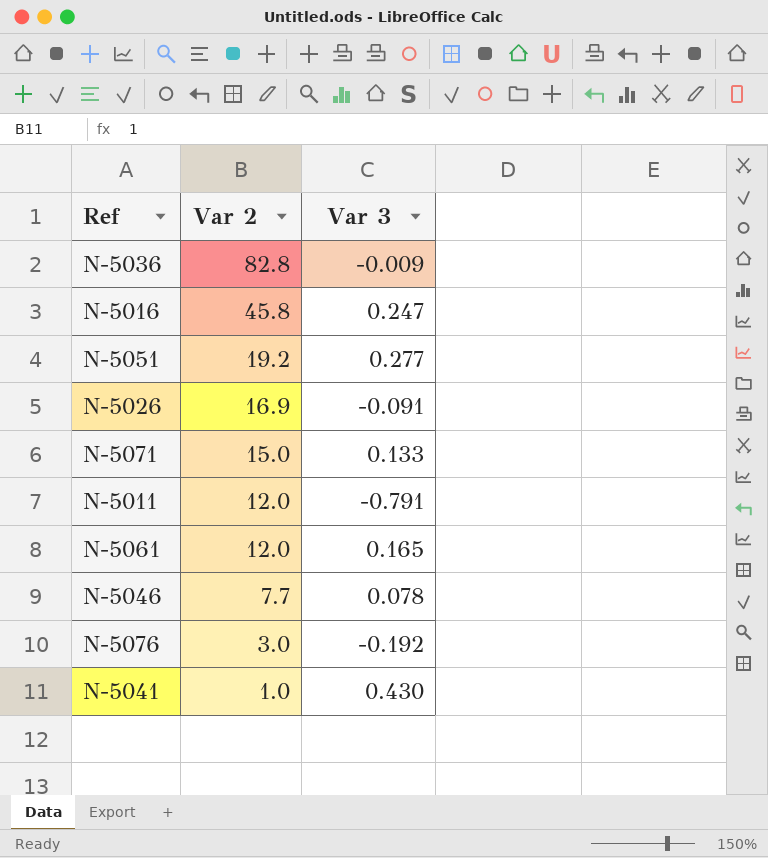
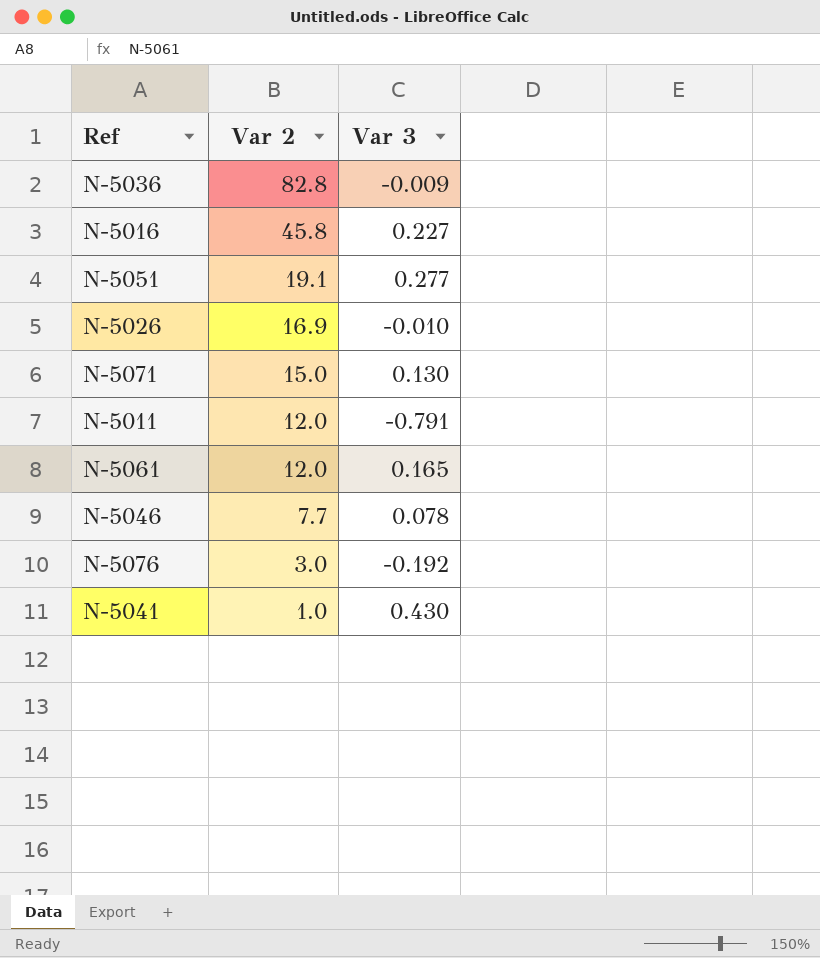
N-5016 | Var 3: 0.247 -> 0.227
N-5051 | Var 2: 19.2 -> 19.1
N-5026 | Var 3: -0.091 -> -0.010
N-5071 | Var 3: 0.133 -> 0.130

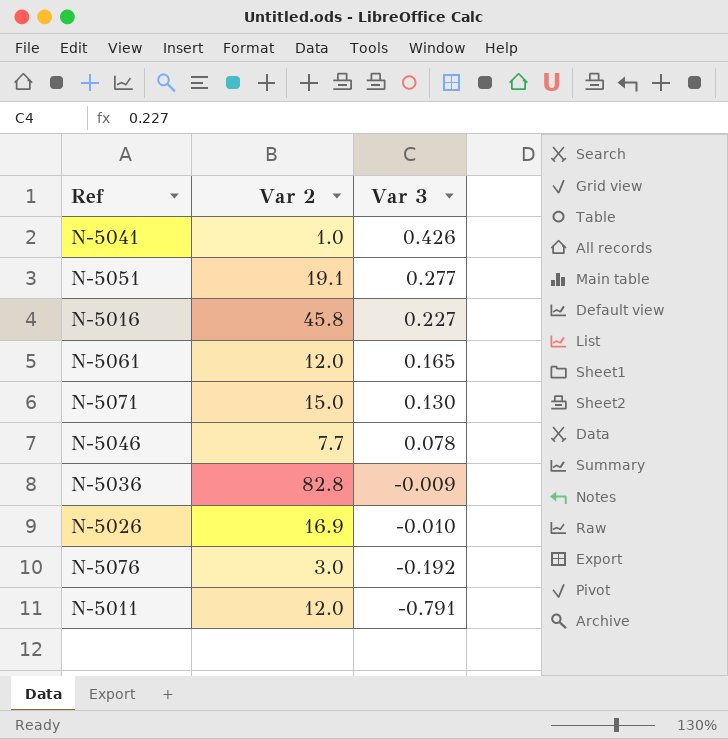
row order: Var 2 descending -> Var 3 descending
N-5041 | Var 3: 0.430 -> 0.426

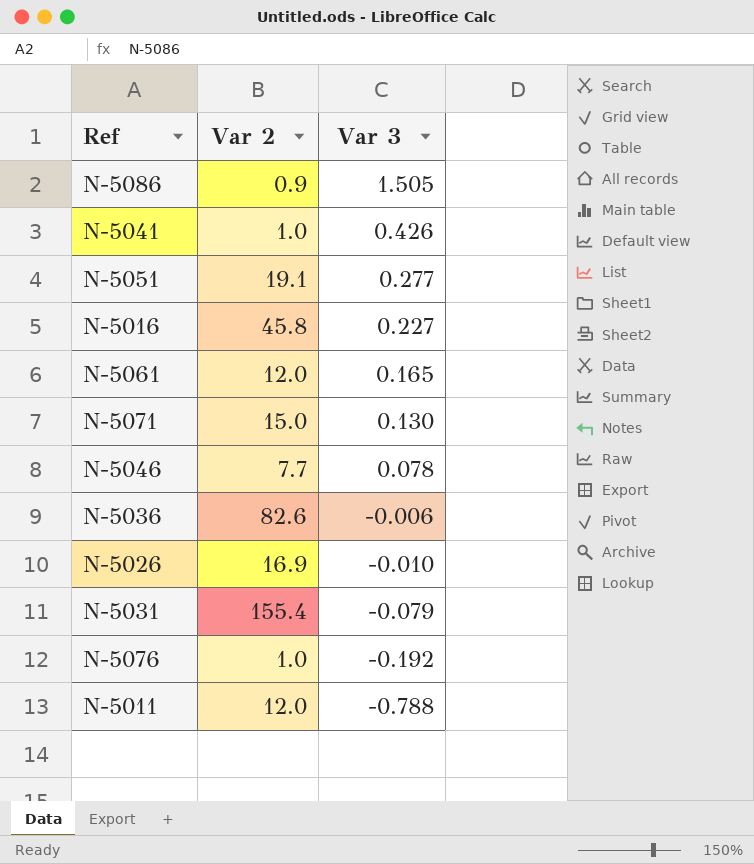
row N-5086: none -> 0.9 | 1.505
N-5036 | Var 2: 82.8 -> 82.6
N-5036 | Var 3: -0.009 -> -0.006
row N-5031: none -> 155.4 | -0.079
N-5076 | Var 2: 3.0 -> 1.0
N-5011 | Var 3: -0.791 -> -0.788

